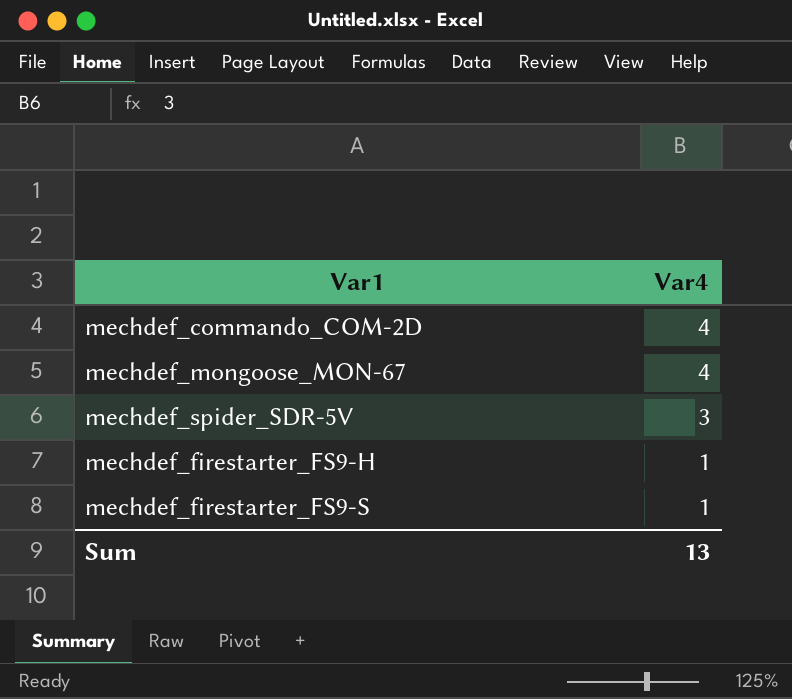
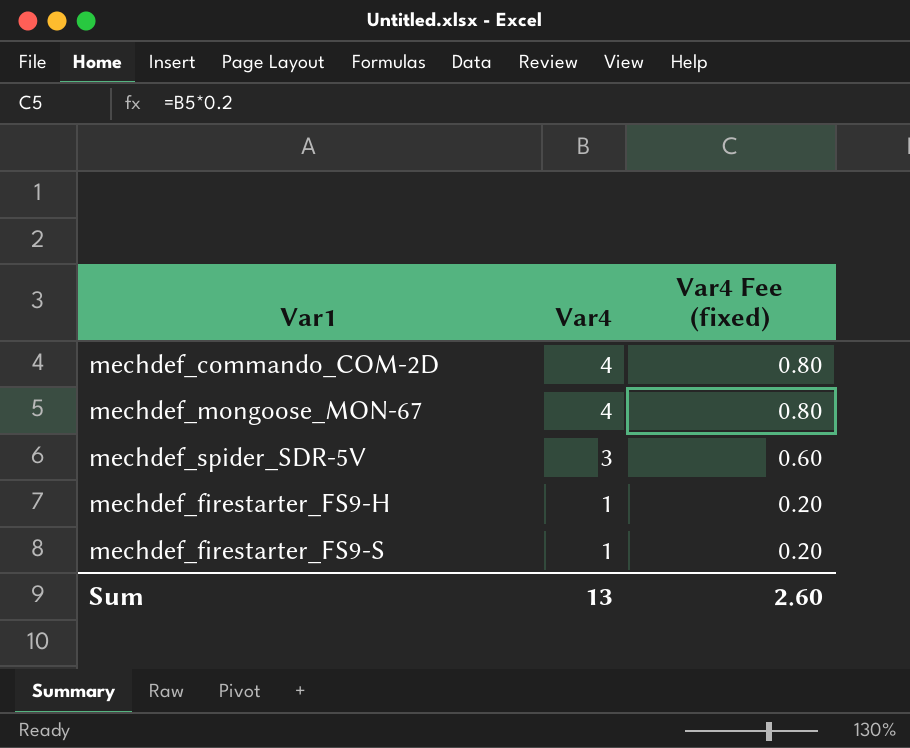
column Var4 Fee (fixed) | formula: none -> [Var4] * 0.2

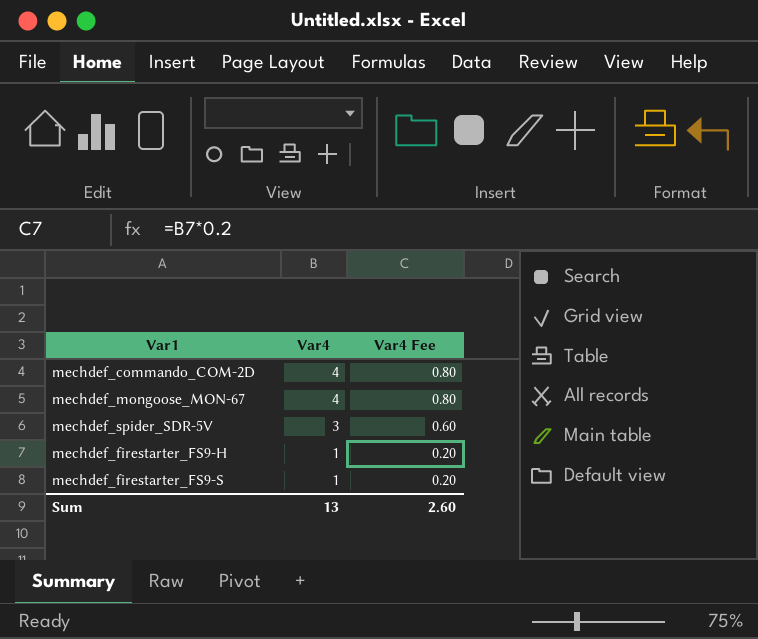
column name: Var4 Fee (fixed) -> Var4 Fee

